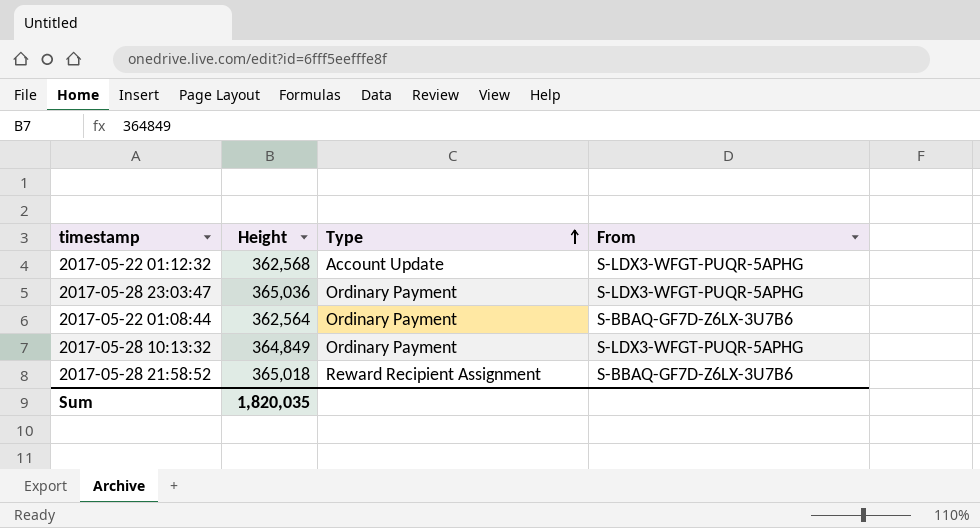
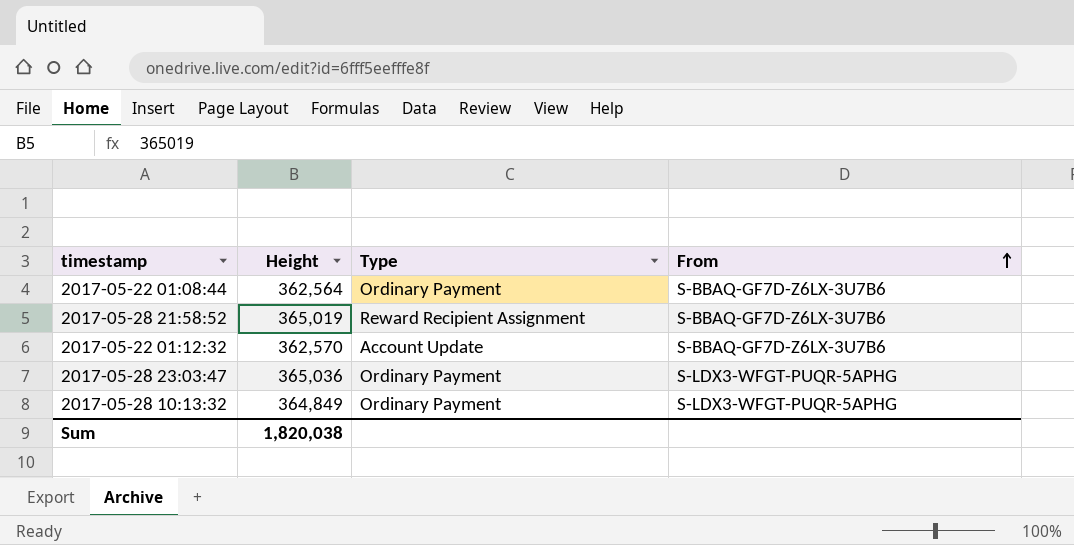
row order: Type ascending -> From ascending
2017-05-28 21:58:52 | Height: 365,018 -> 365,019
2017-05-22 01:12:32 | Height: 362,568 -> 362,570
2017-05-22 01:12:32 | From: S-LDX3-WFGT-PUQR-5APHG -> S-BBAQ-GF7D-Z6LX-3U7B6
Sum | Height: 1,820,035 -> 1,820,038

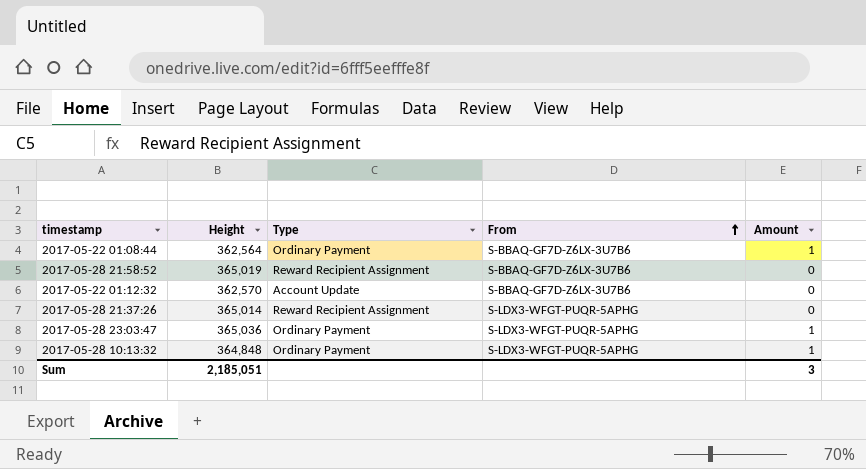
column Amount | position: none -> 5
row 2017-05-28 21:37:26: none -> 365,014 | Reward Recipient Assignment | S-LDX3-WFGT-PUQR-5APHG | 0
2017-05-28 10:13:32 | Height: 364,849 -> 364,848
Sum | Height: 1,820,038 -> 2,185,051

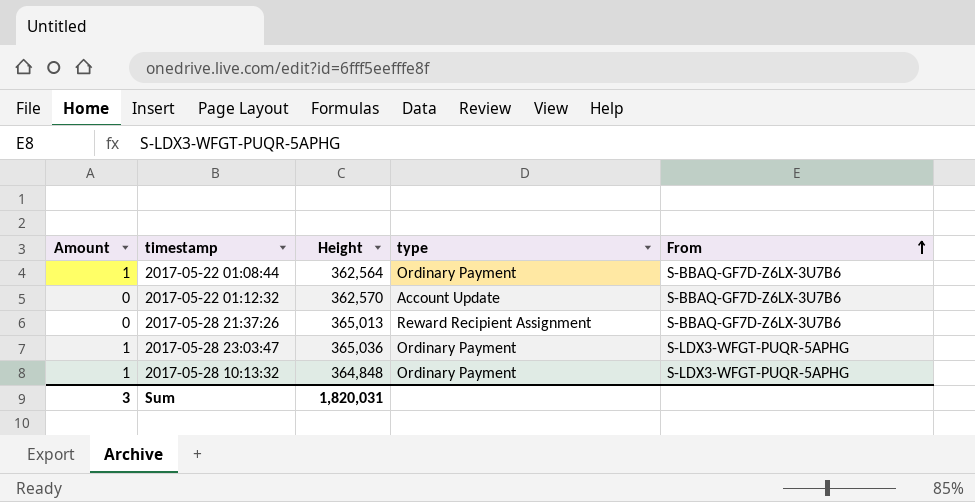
column Amount | position: 5 -> 1
column name: Type -> type
row 2017-05-28 21:58:52: 365,019 | Reward Recipient Assignment | S-BBAQ-GF7D-Z6LX-3U7B6 | 0 -> none
2017-05-28 21:37:26 | Height: 365,014 -> 365,013
2017-05-28 21:37:26 | From: S-LDX3-WFGT-PUQR-5APHG -> S-BBAQ-GF7D-Z6LX-3U7B6
Sum | Height: 2,185,051 -> 1,820,031

